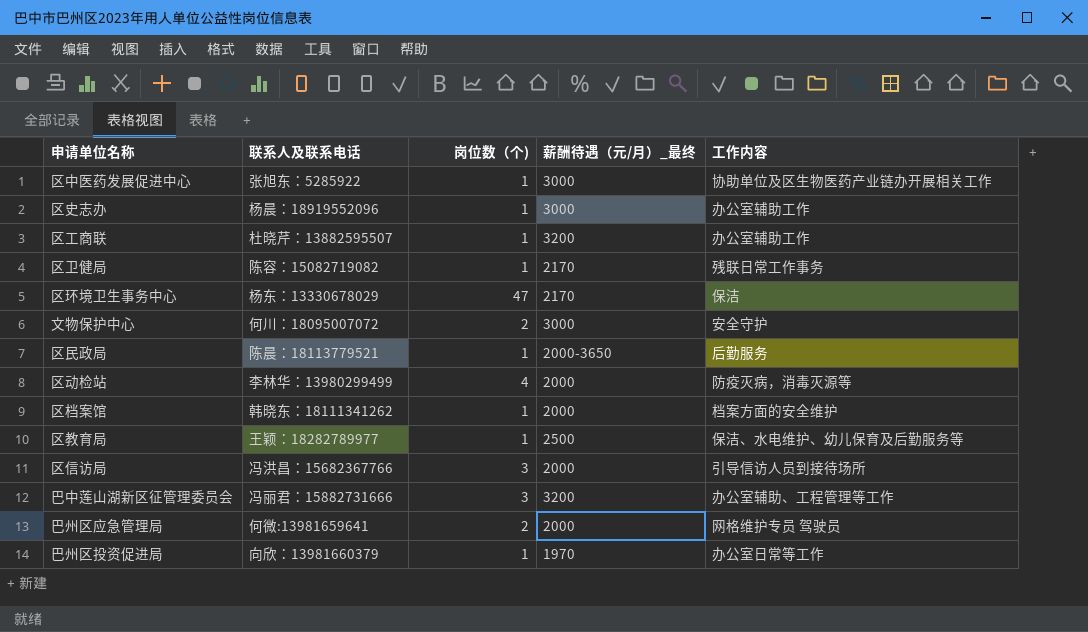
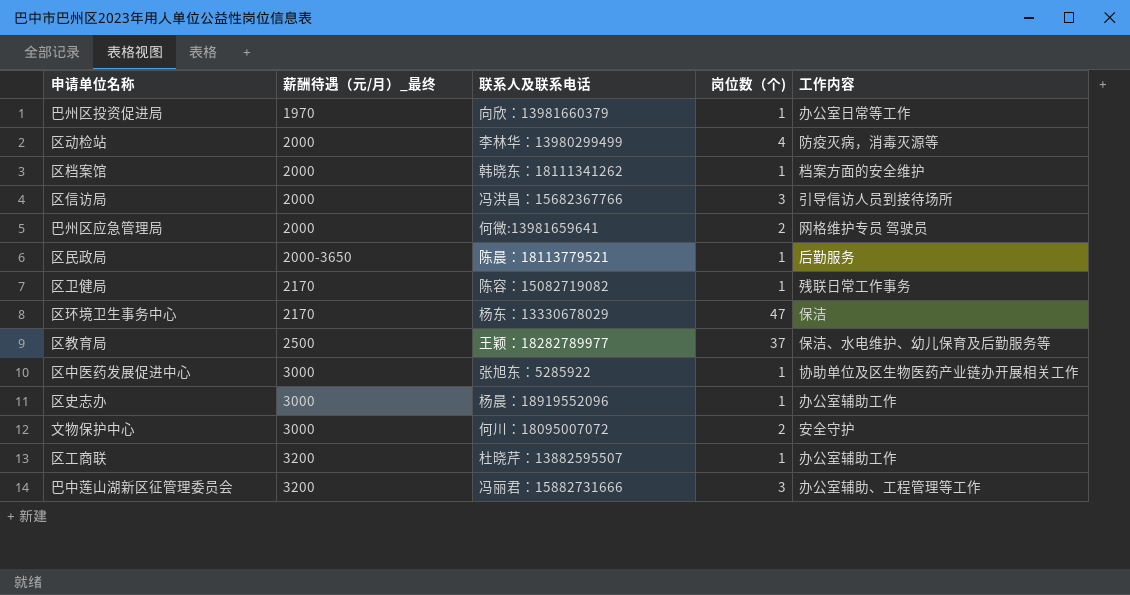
row order: none -> 薪酬待遇（元/月）_最终 ascending
column 薪酬待遇（元/月）_最终 | position: 4 -> 2
区教育局 | 岗位数（个): 1 -> 37

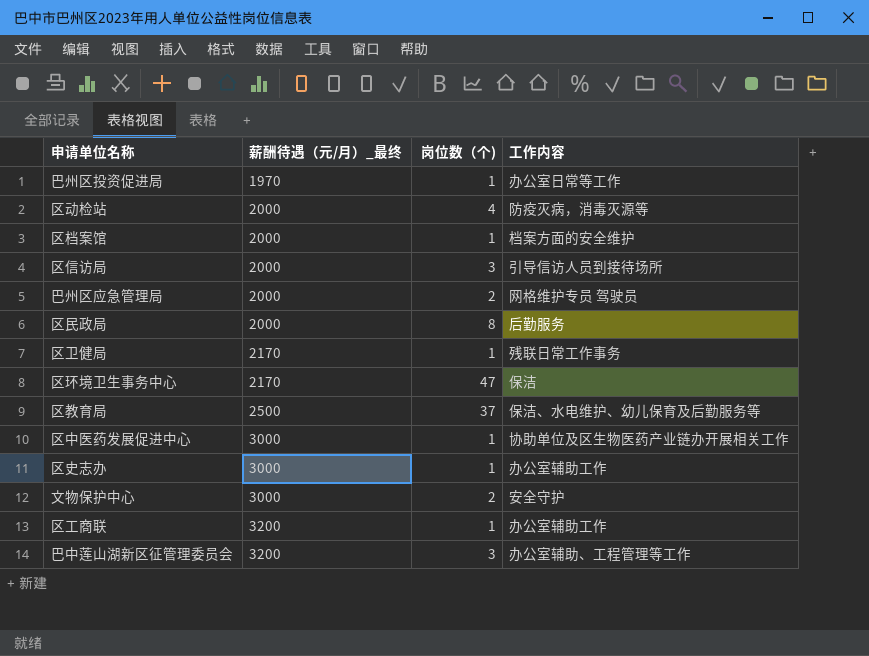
column 联系人及联系电话 | position: 3 -> none
区民政局 | 薪酬待遇（元/月）_最终: 2000-3650 -> 2000
区民政局 | 岗位数（个): 1 -> 8

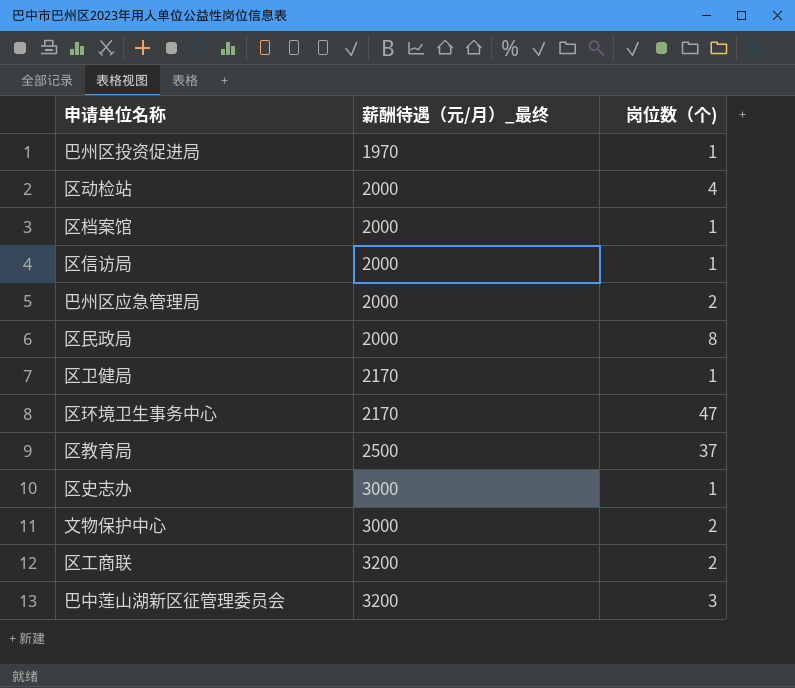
column 工作内容 | position: 4 -> none
row 区中医药发展促进中心: 3000 | 1 | 协助单位及区生物医药产业链办开展相关工作 -> none
区信访局 | 岗位数（个): 3 -> 1
区工商联 | 岗位数（个): 1 -> 2

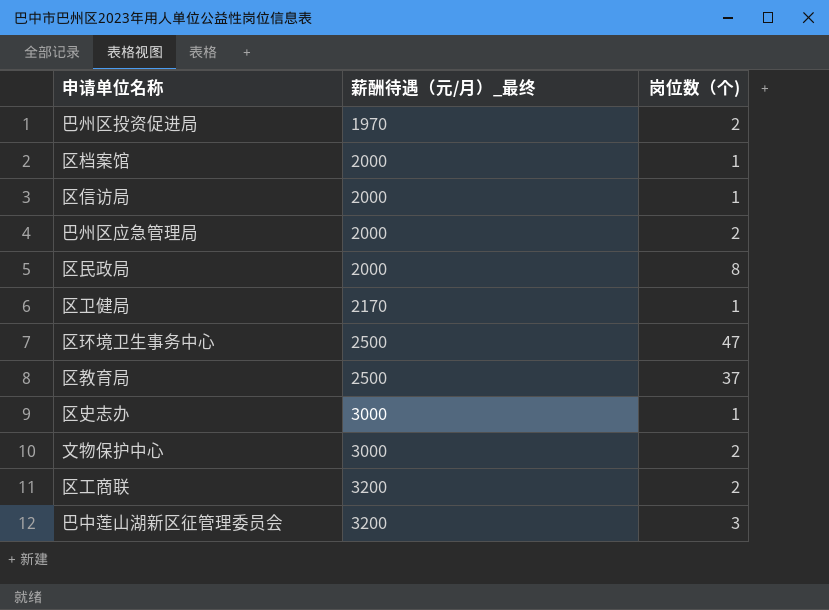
row 区动检站: 2000 | 4 -> none
巴州区投资促进局 | 岗位数（个): 1 -> 2
区环境卫生事务中心 | 薪酬待遇（元/月）_最终: 2170 -> 2500

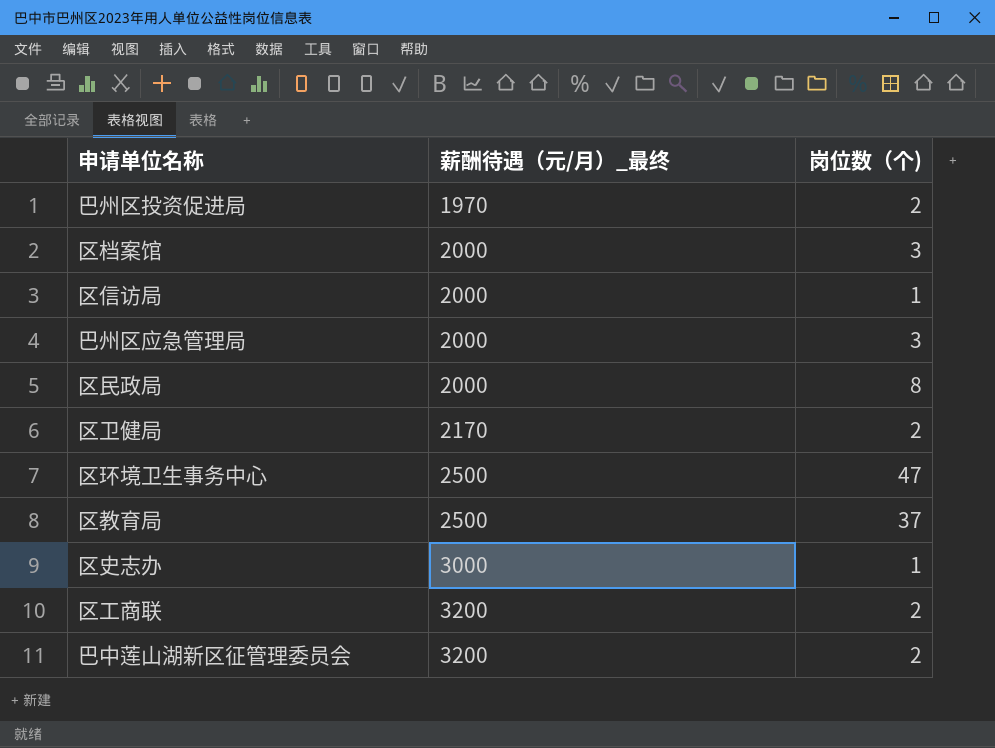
row 文物保护中心: 3000 | 2 -> none
区档案馆 | 岗位数（个): 1 -> 3
巴州区应急管理局 | 岗位数（个): 2 -> 3
区卫健局 | 岗位数（个): 1 -> 2
巴中莲山湖新区征管理委员会 | 岗位数（个): 3 -> 2

